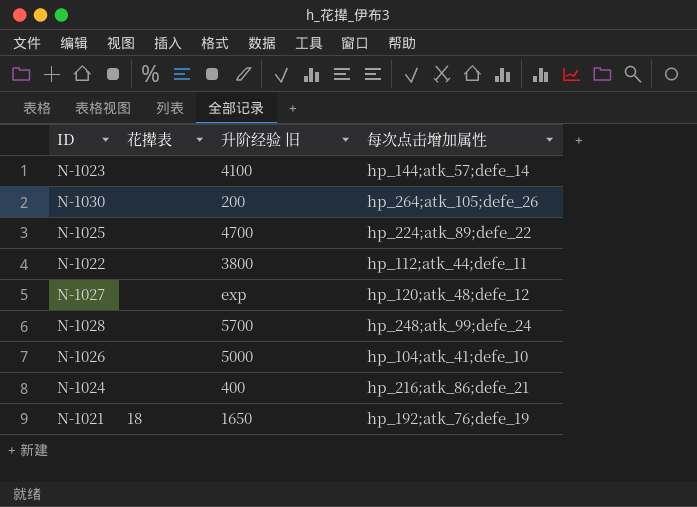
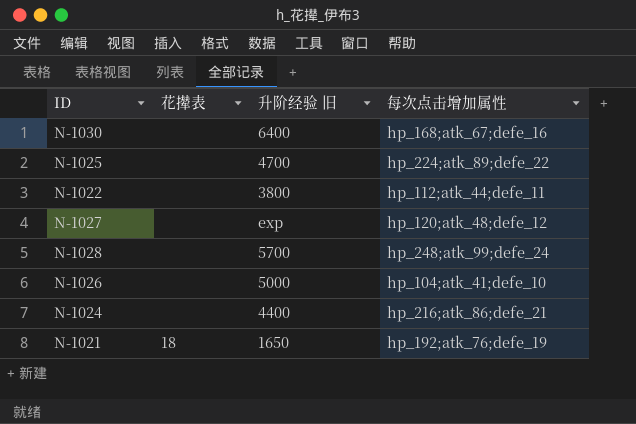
row N-1023: none | 4100 | hp_144;atk_57;defe_14 -> none
N-1030 | 升阶经验 旧: 200 -> 6400
N-1030 | 每次点击增加属性: hp_264;atk_105;defe_26 -> hp_168;atk_67;defe_16
N-1024 | 升阶经验 旧: 400 -> 4400

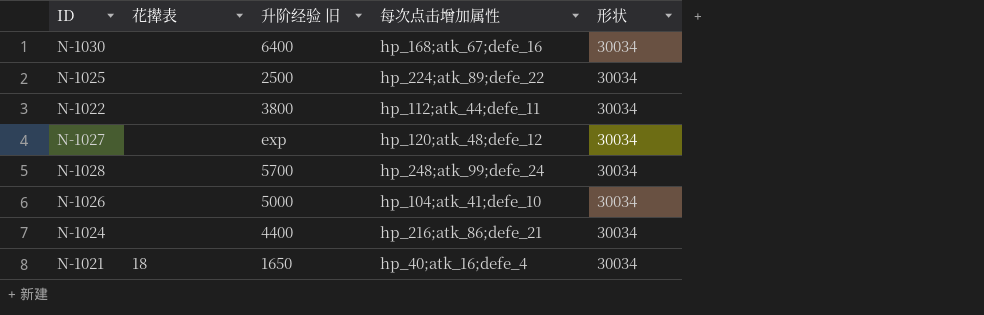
column 形状 | position: none -> 5
N-1025 | 升阶经验 旧: 4700 -> 2500
N-1021 | 每次点击增加属性: hp_192;atk_76;defe_19 -> hp_40;atk_16;defe_4

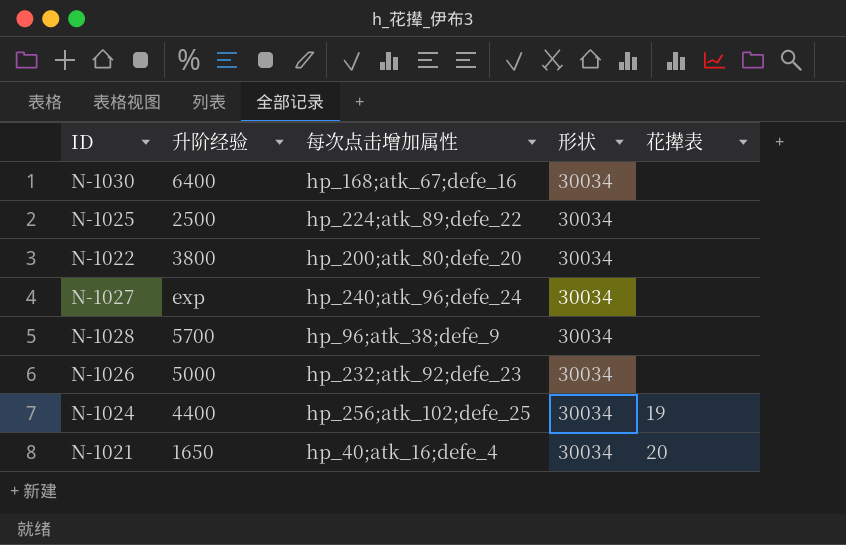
column name: 升阶经验 旧 -> 升阶经验
column 花撵表 | position: 2 -> 5
N-1022 | 每次点击增加属性: hp_112;atk_44;defe_11 -> hp_200;atk_80;defe_20
N-1027 | 每次点击增加属性: hp_120;atk_48;defe_12 -> hp_240;atk_96;defe_24
N-1028 | 每次点击增加属性: hp_248;atk_99;defe_24 -> hp_96;atk_38;defe_9
N-1026 | 每次点击增加属性: hp_104;atk_41;defe_10 -> hp_232;atk_92;defe_23
N-1024 | 每次点击增加属性: hp_216;atk_86;defe_21 -> hp_256;atk_102;defe_25
N-1024 | 花撵表: none -> 19
N-1021 | 花撵表: 18 -> 20

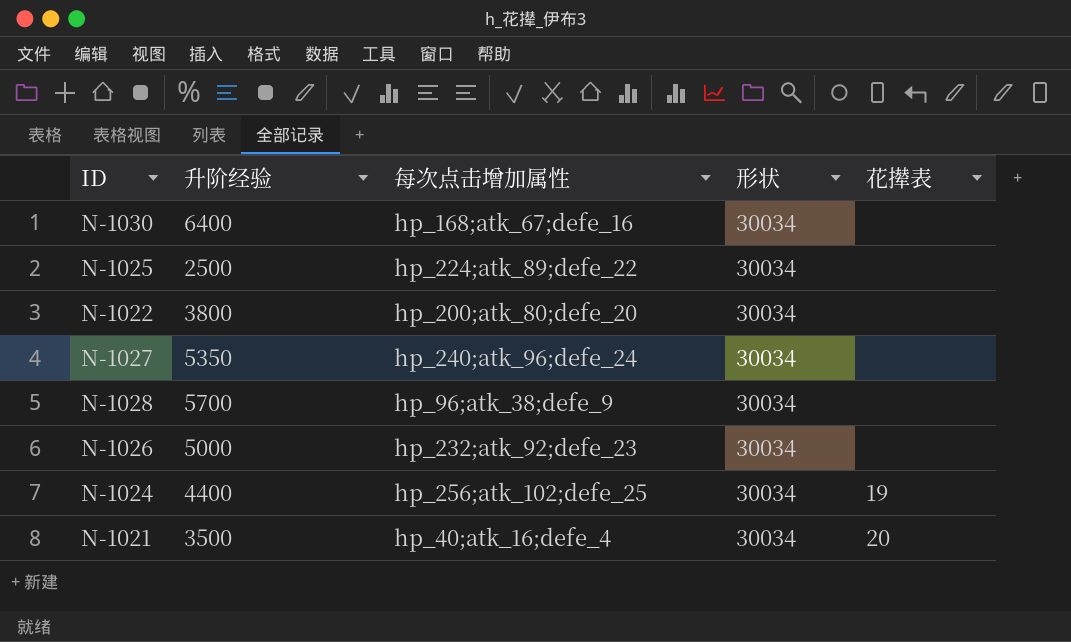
N-1027 | 升阶经验: exp -> 5350
N-1021 | 升阶经验: 1650 -> 3500

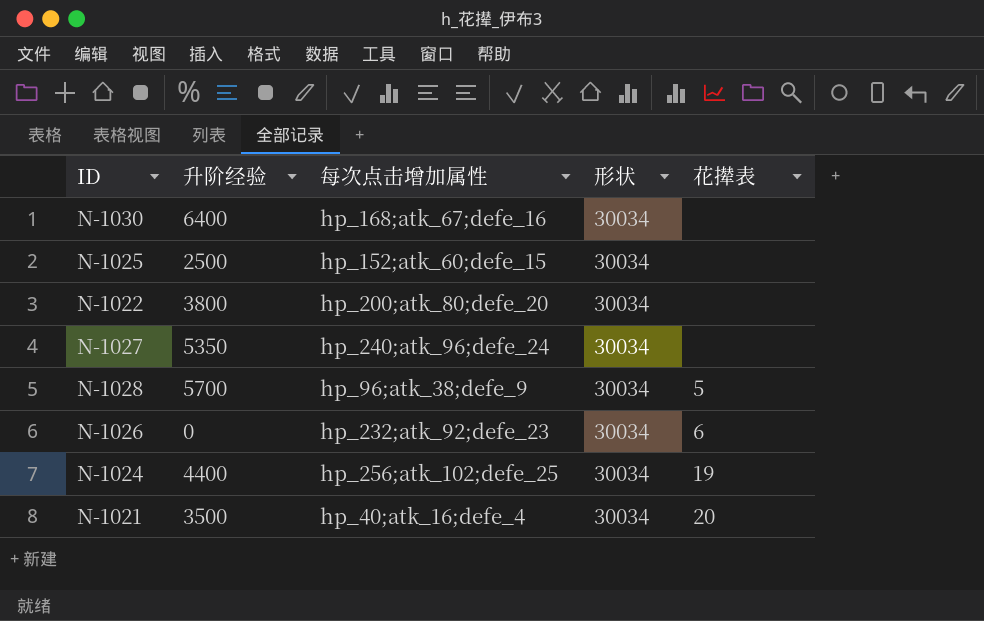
N-1025 | 每次点击增加属性: hp_224;atk_89;defe_22 -> hp_152;atk_60;defe_15
N-1028 | 花撵表: none -> 5
N-1026 | 升阶经验: 5000 -> 0
N-1026 | 花撵表: none -> 6

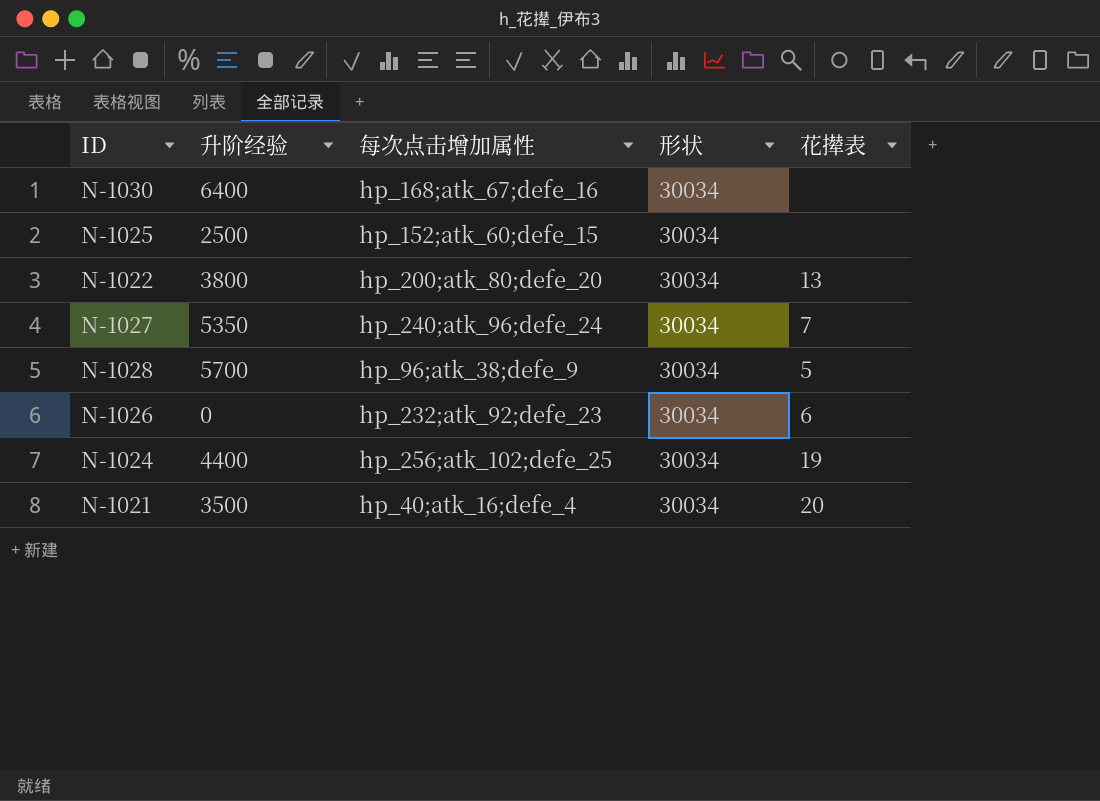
N-1022 | 花撵表: none -> 13
N-1027 | 花撵表: none -> 7

